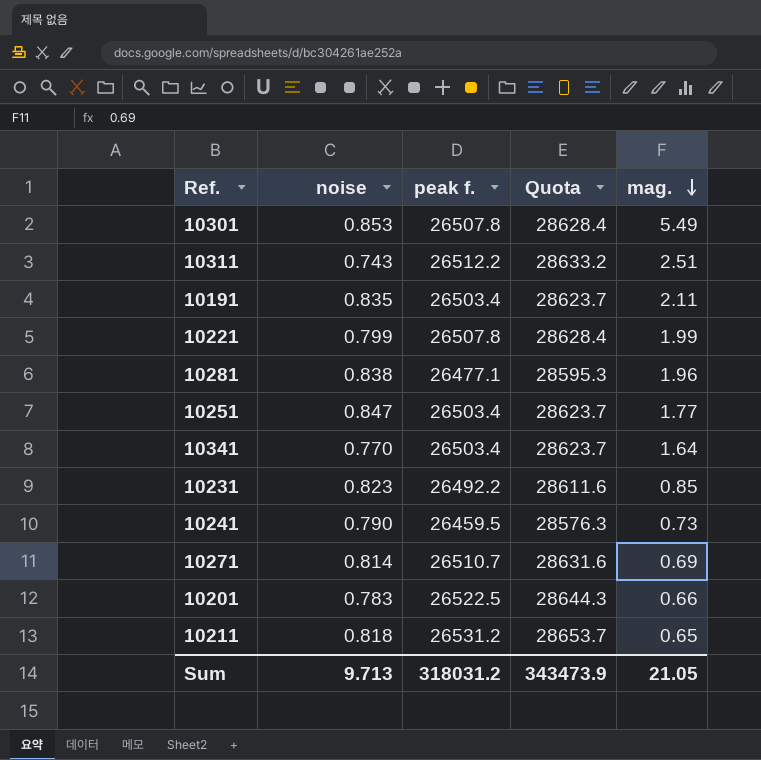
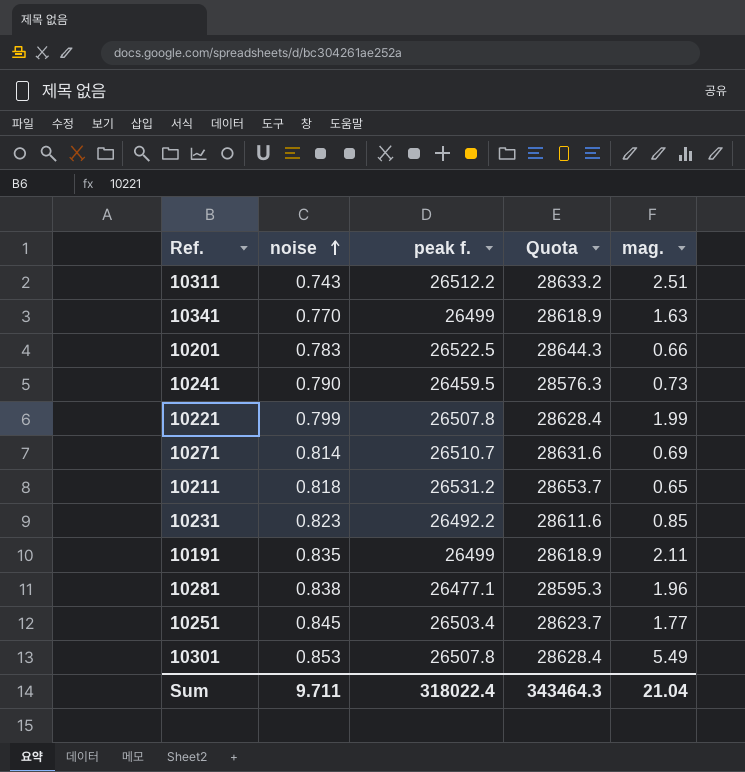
row order: mag. descending -> noise ascending
10341 | peak f.: 26503.4 -> 26499
10341 | Quota: 28623.7 -> 28618.9
10341 | mag.: 1.64 -> 1.63
10191 | peak f.: 26503.4 -> 26499
10191 | Quota: 28623.7 -> 28618.9
10251 | noise: 0.847 -> 0.845
Sum | noise: 9.713 -> 9.711
Sum | peak f.: 318031.2 -> 318022.4
Sum | Quota: 343473.9 -> 343464.3
Sum | mag.: 21.05 -> 21.04

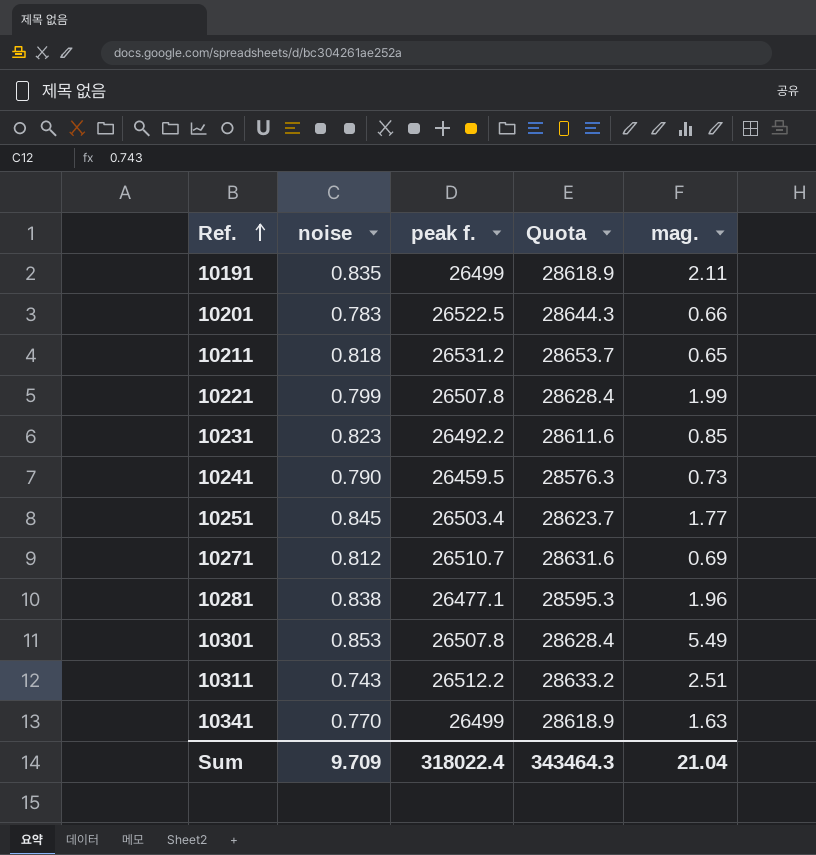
row order: noise ascending -> Ref. ascending
10271 | noise: 0.814 -> 0.812
Sum | noise: 9.711 -> 9.709

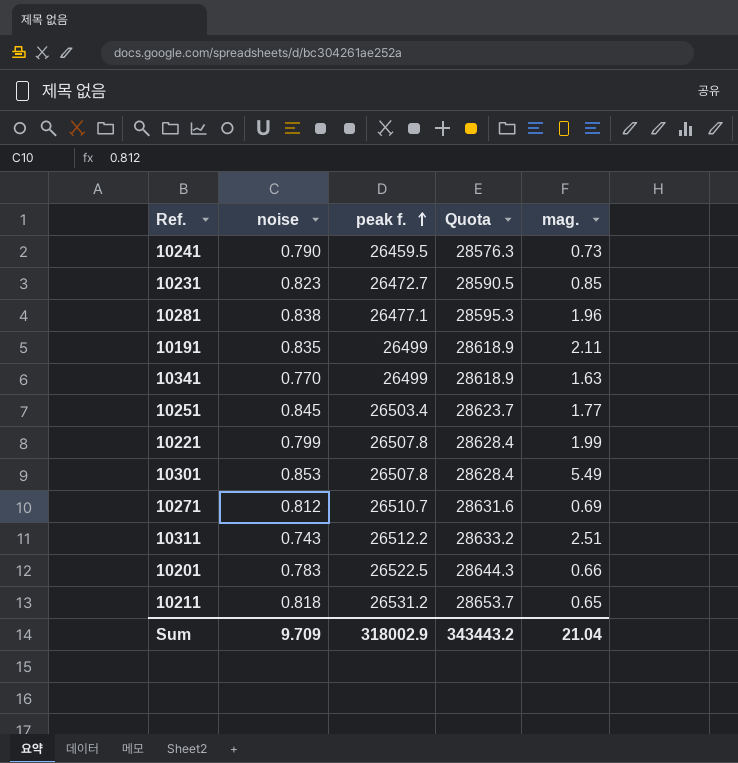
row order: Ref. ascending -> peak f. ascending
10231 | peak f.: 26492.2 -> 26472.7
10231 | Quota: 28611.6 -> 28590.5
Sum | peak f.: 318022.4 -> 318002.9
Sum | Quota: 343464.3 -> 343443.2

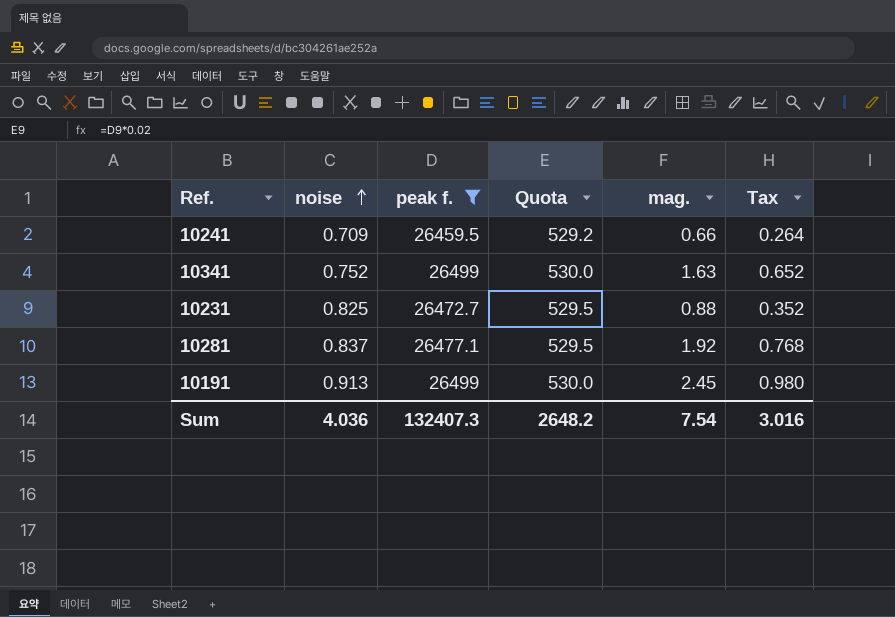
filter: none -> peak f. <= 26499
row order: peak f. ascending -> noise ascending
column Quota | formula: [peak f.] * 1.08 -> [peak f.] * 0.02
column Tax | formula: none -> [mag.] * 0.4
10241 | noise: 0.790 -> 0.709
10241 | mag.: 0.73 -> 0.66
10341 | noise: 0.770 -> 0.752
10231 | noise: 0.823 -> 0.825
10231 | mag.: 0.85 -> 0.88
10281 | noise: 0.838 -> 0.837
10281 | mag.: 1.96 -> 1.92
10191 | noise: 0.835 -> 0.913
10191 | mag.: 2.11 -> 2.45
Sum | noise: 9.709 -> 4.036
Sum | peak f.: 318002.9 -> 132407.3
Sum | Quota: 343443.2 -> 2648.2
Sum | mag.: 21.04 -> 7.54

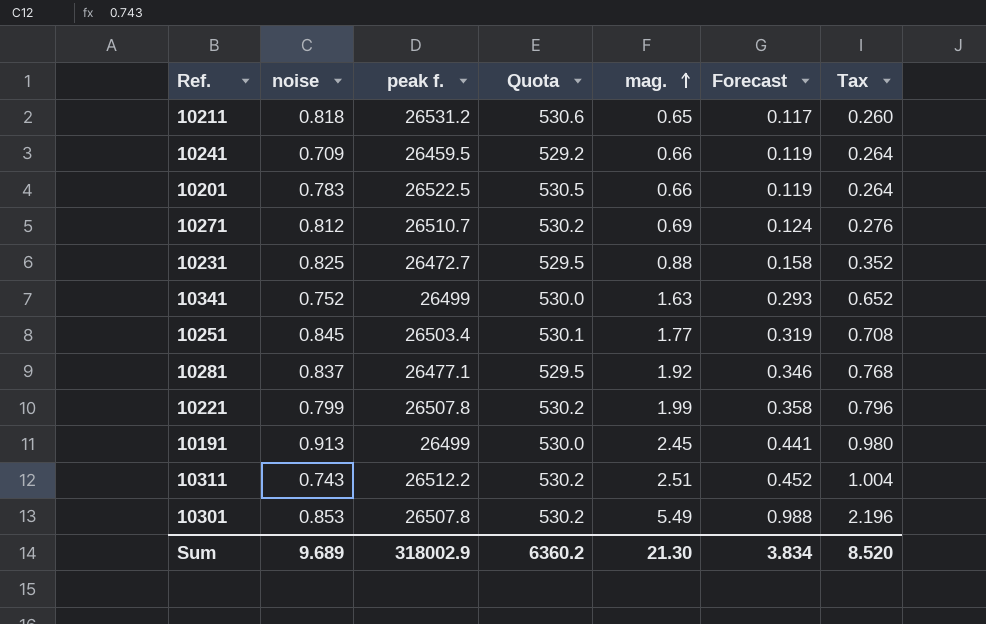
filter: peak f. <= 26499 -> none
row order: noise ascending -> mag. ascending
column Forecast | formula: none -> [mag.] * 0.18
Sum | noise: 4.036 -> 9.689
Sum | peak f.: 132407.3 -> 318002.9
Sum | Quota: 2648.2 -> 6360.2
Sum | mag.: 7.54 -> 21.30
Sum | Tax: 3.016 -> 8.520

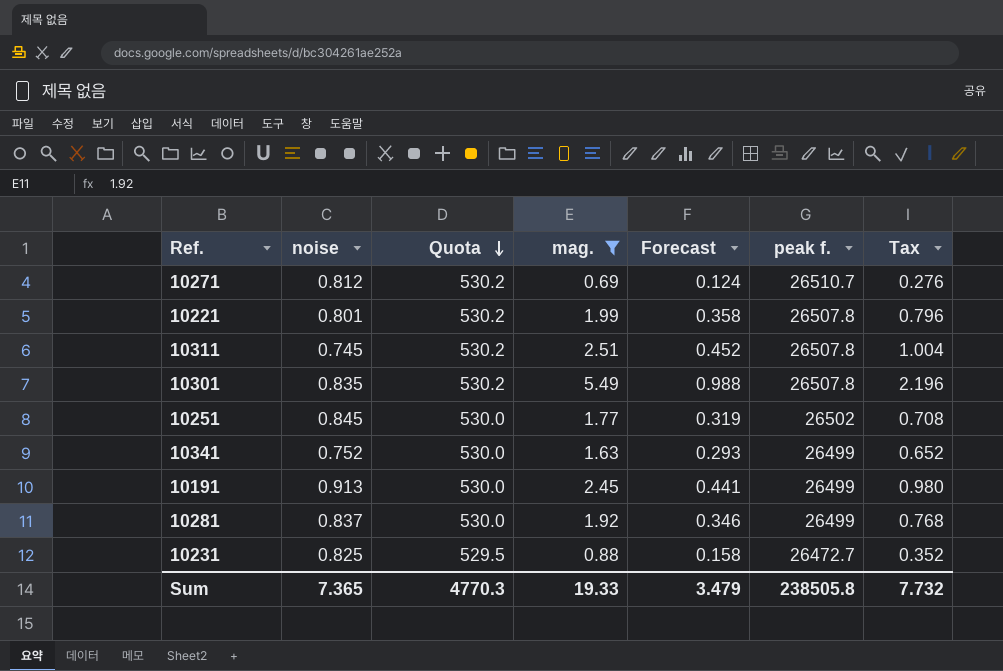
filter: none -> mag. >= 0.69
row order: mag. ascending -> Quota descending
column peak f. | position: 3 -> 6
10221 | noise: 0.799 -> 0.801
10311 | noise: 0.743 -> 0.745
10311 | peak f.: 26512.2 -> 26507.8
10301 | noise: 0.853 -> 0.835
10251 | Quota: 530.1 -> 530.0
10251 | peak f.: 26503.4 -> 26502
10281 | Quota: 529.5 -> 530.0
10281 | peak f.: 26477.1 -> 26499
Sum | noise: 9.689 -> 7.365
Sum | Quota: 6360.2 -> 4770.3
Sum | mag.: 21.30 -> 19.33
Sum | Forecast: 3.834 -> 3.479
Sum | peak f.: 318002.9 -> 238505.8
Sum | Tax: 8.520 -> 7.732

